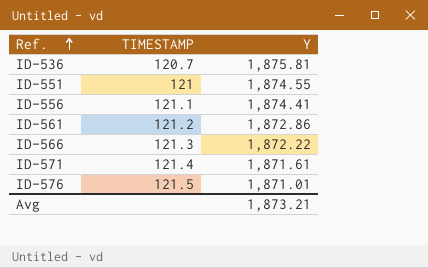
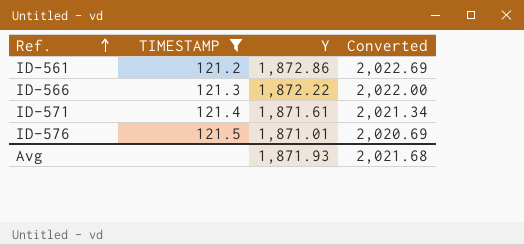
filter: none -> TIMESTAMP >= 121.2
column Converted | formula: none -> [Y] * 1.08
Avg | Y: 1,873.21 -> 1,871.93

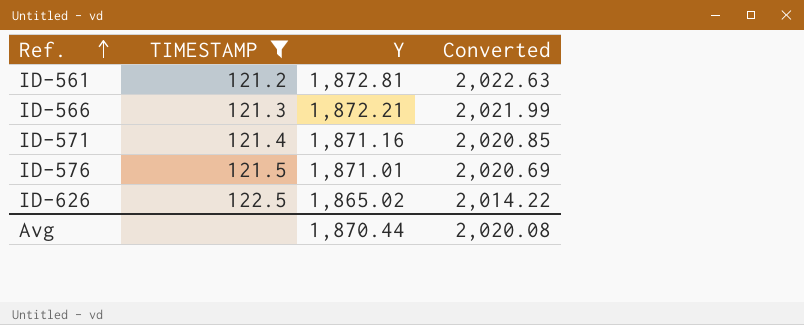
ID-561 | Y: 1,872.86 -> 1,872.81
ID-561 | Converted: 2,022.69 -> 2,022.63
ID-566 | Y: 1,872.22 -> 1,872.21
ID-566 | Converted: 2,022.00 -> 2,021.99
ID-571 | Y: 1,871.61 -> 1,871.16
ID-571 | Converted: 2,021.34 -> 2,020.85
row ID-626: none -> 122.5 | 1,865.02 | 2,014.22
Avg | Y: 1,871.93 -> 1,870.44
Avg | Converted: 2,021.68 -> 2,020.08

